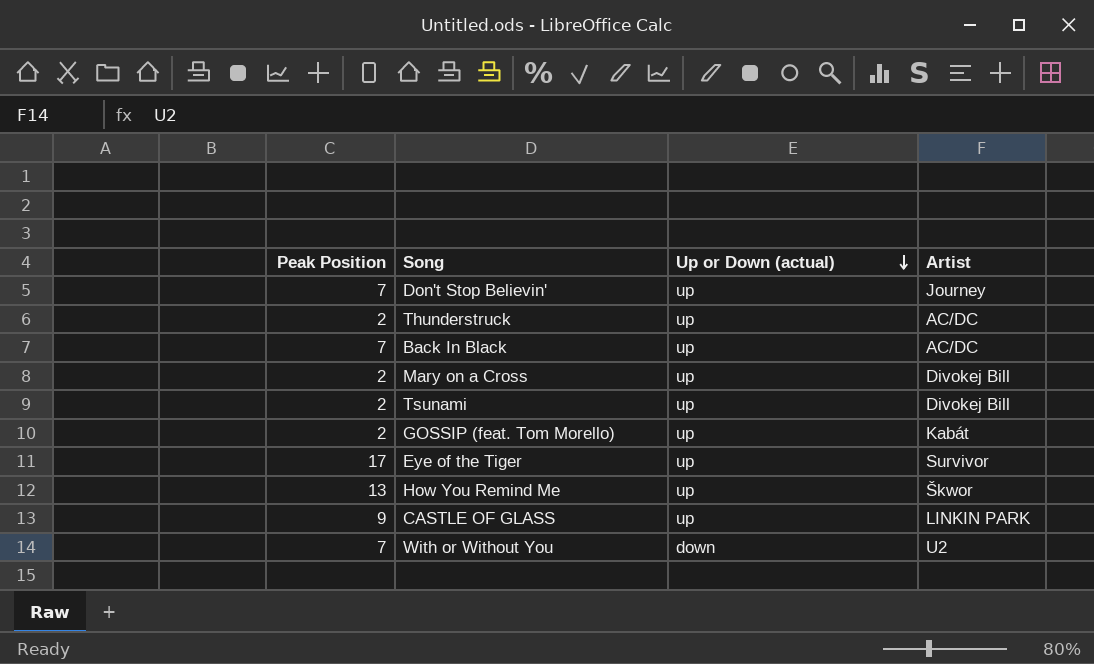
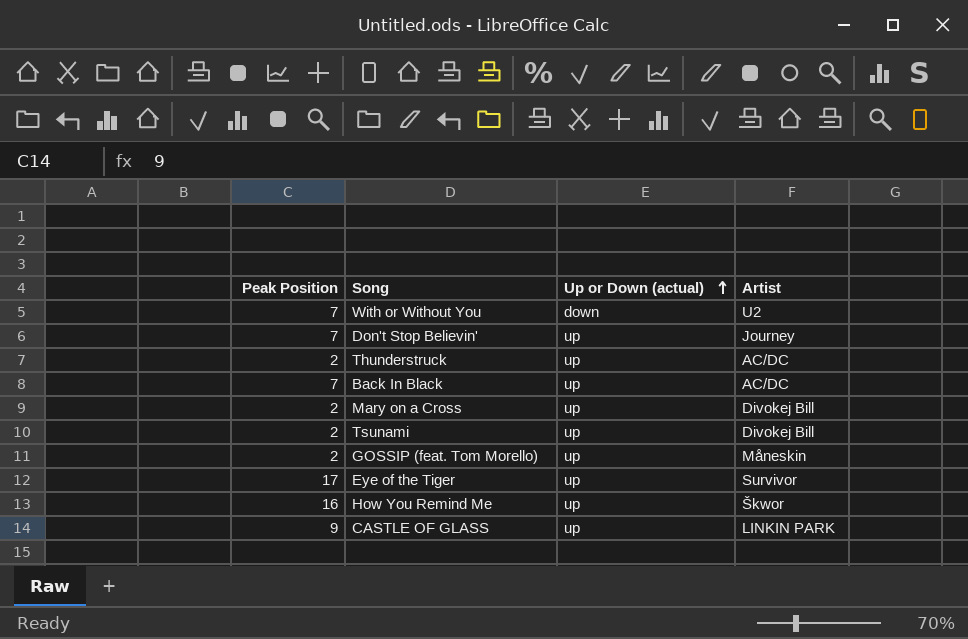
row order: Up or Down (actual) descending -> Up or Down (actual) ascending
GOSSIP (feat. Tom Morello) | Artist: Kabát -> Måneskin
How You Remind Me | Peak Position: 13 -> 16

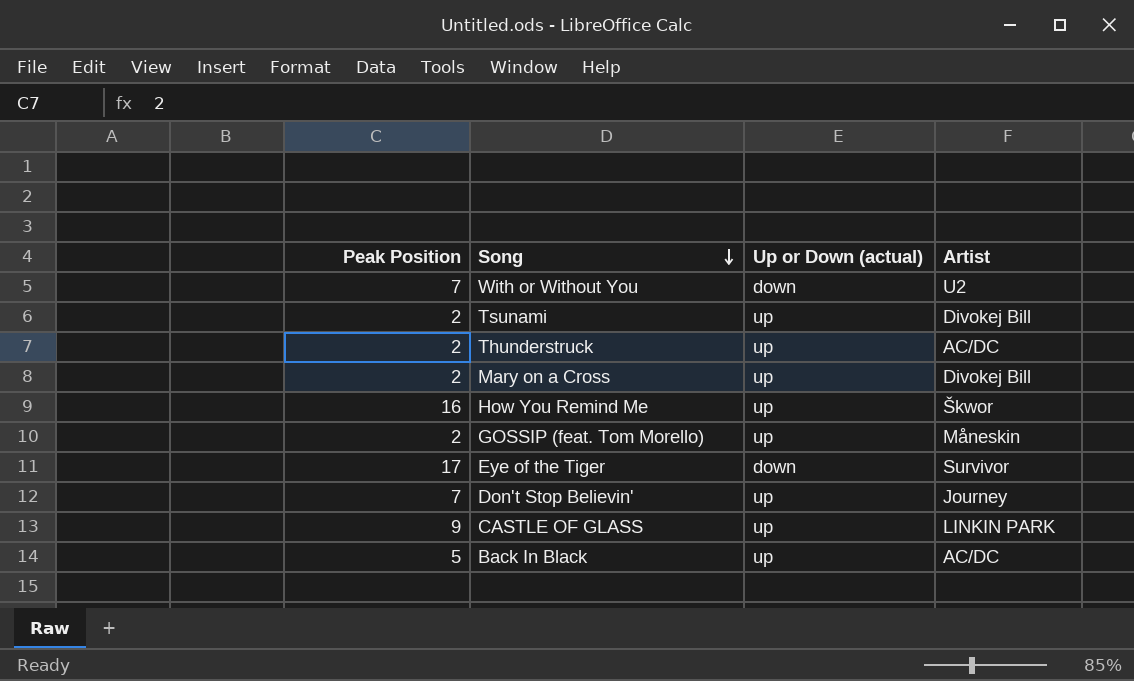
row order: Up or Down (actual) ascending -> Song descending
Eye of the Tiger | Up or Down (actual): up -> down
Back In Black | Peak Position: 7 -> 5

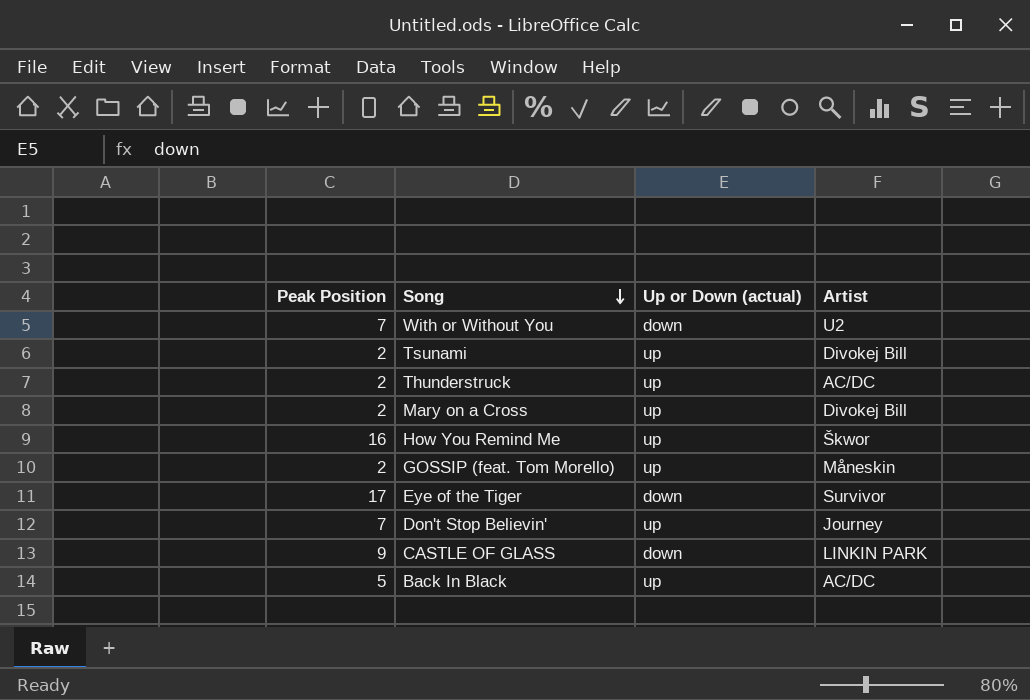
CASTLE OF GLASS | Up or Down (actual): up -> down

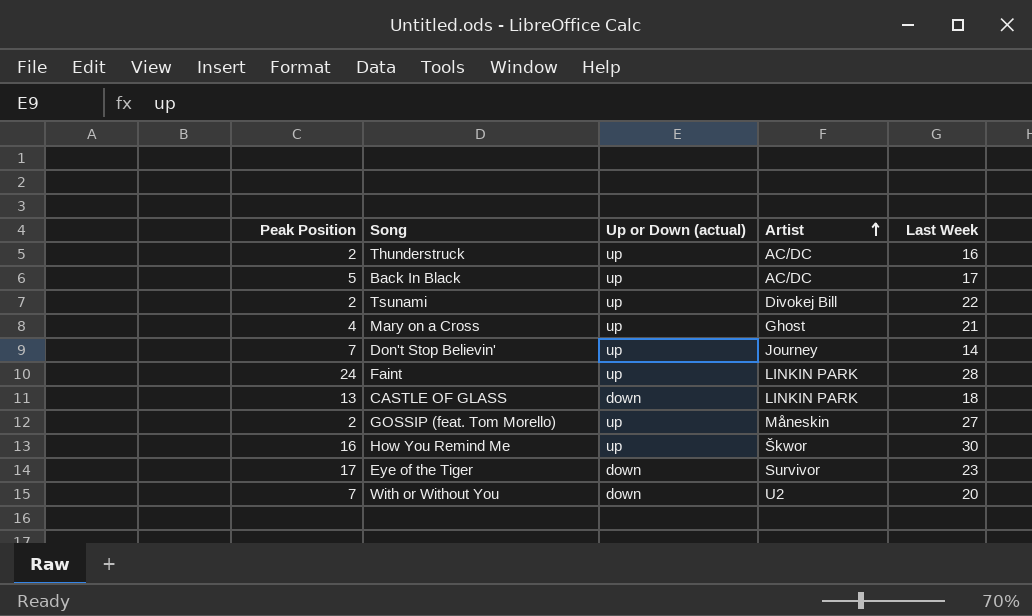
row order: Song descending -> Artist ascending
column Last Week | position: none -> 5
Mary on a Cross | Peak Position: 2 -> 4
Mary on a Cross | Artist: Divokej Bill -> Ghost
row Faint: none -> 24 | up | LINKIN PARK | 28
CASTLE OF GLASS | Peak Position: 9 -> 13

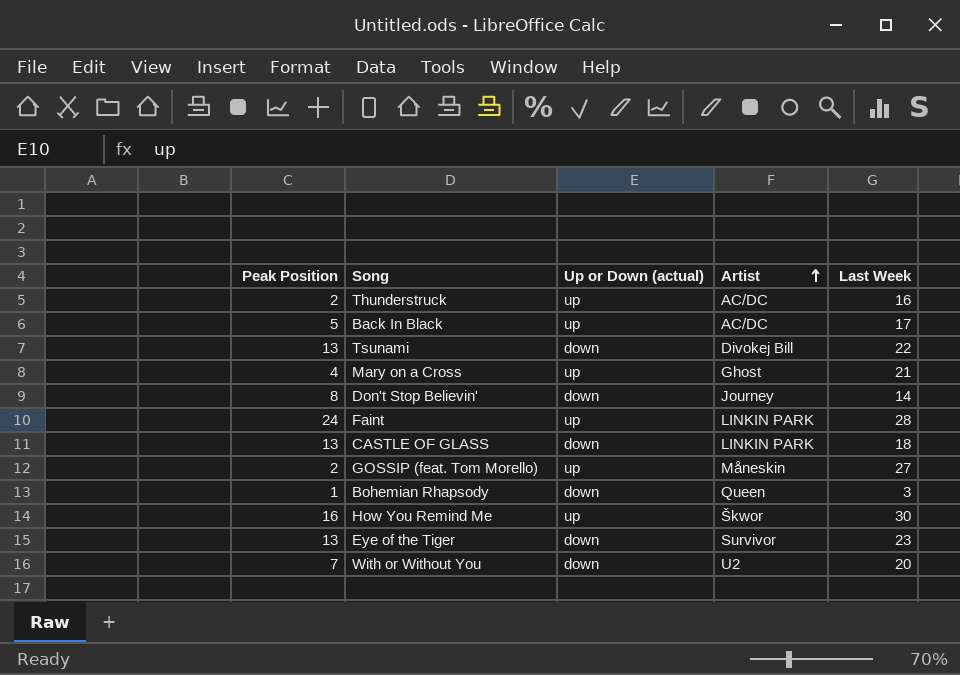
Tsunami | Peak Position: 2 -> 13
Tsunami | Up or Down (actual): up -> down
Don't Stop Believin' | Peak Position: 7 -> 8
Don't Stop Believin' | Up or Down (actual): up -> down
row Bohemian Rhapsody: none -> 1 | down | Queen | 3
Eye of the Tiger | Peak Position: 17 -> 13

